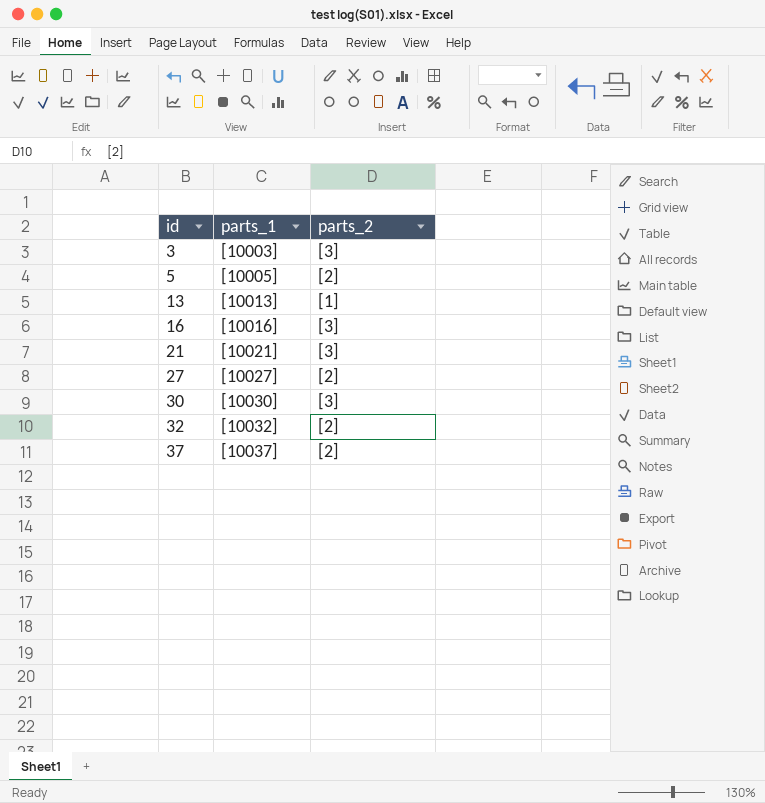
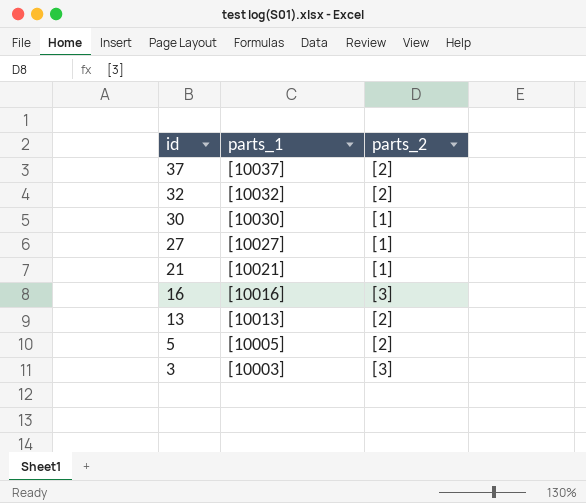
row order: id ascending -> id descending
30 | parts_2: [3] -> [1]
27 | parts_2: [2] -> [1]
21 | parts_2: [3] -> [1]
13 | parts_2: [1] -> [2]

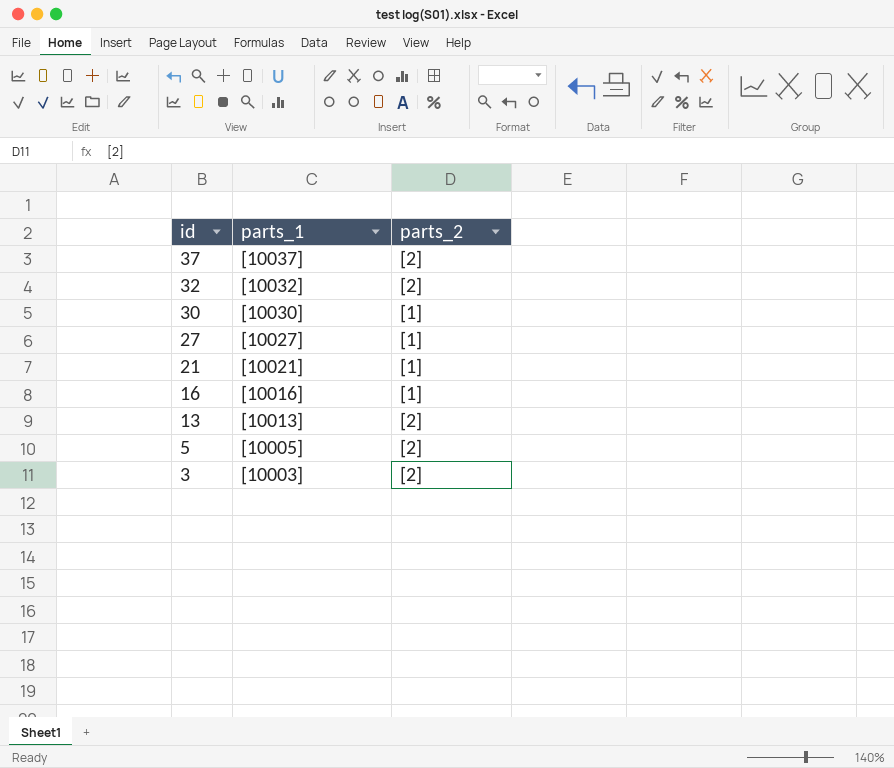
16 | parts_2: [3] -> [1]
3 | parts_2: [3] -> [2]

